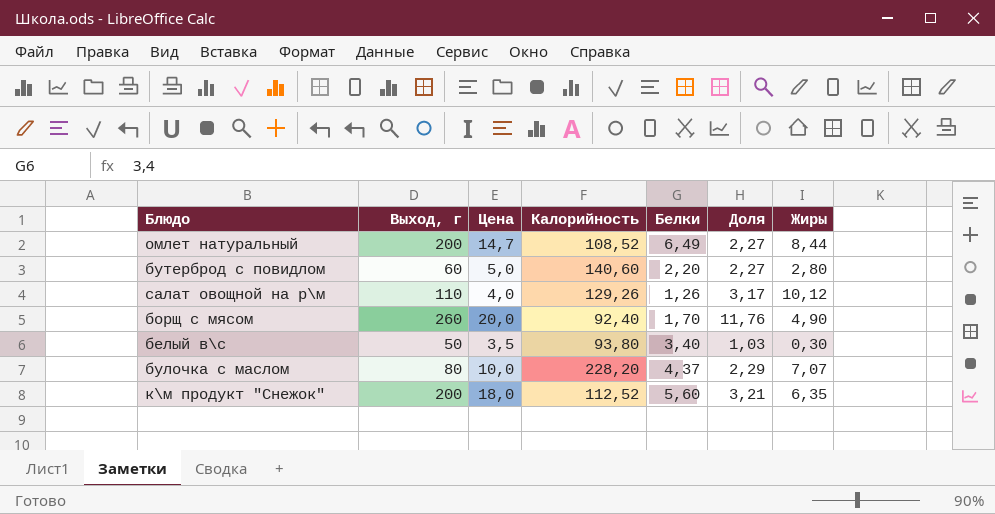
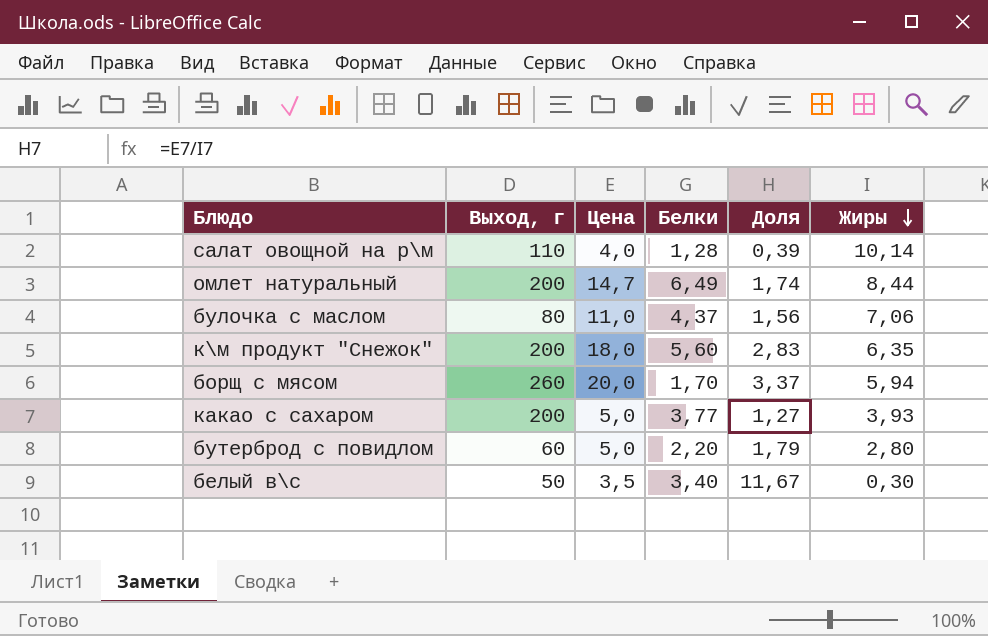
row order: none -> Жиры descending
column Калорийность | position: 4 -> none
column Доля | formula: [Цена] / [Белки] -> [Цена] / [Жиры]
салат овощной на р\м | Белки: 1,26 -> 1,28
салат овощной на р\м | Жиры: 10,12 -> 10,14
булочка с маслом | Цена: 10,0 -> 11,0
булочка с маслом | Жиры: 7,07 -> 7,06
борщ с мясом | Жиры: 4,90 -> 5,94
row какао с сахаром: none -> 200 | 5,0 | 3,77 | 1,27 | 3,93

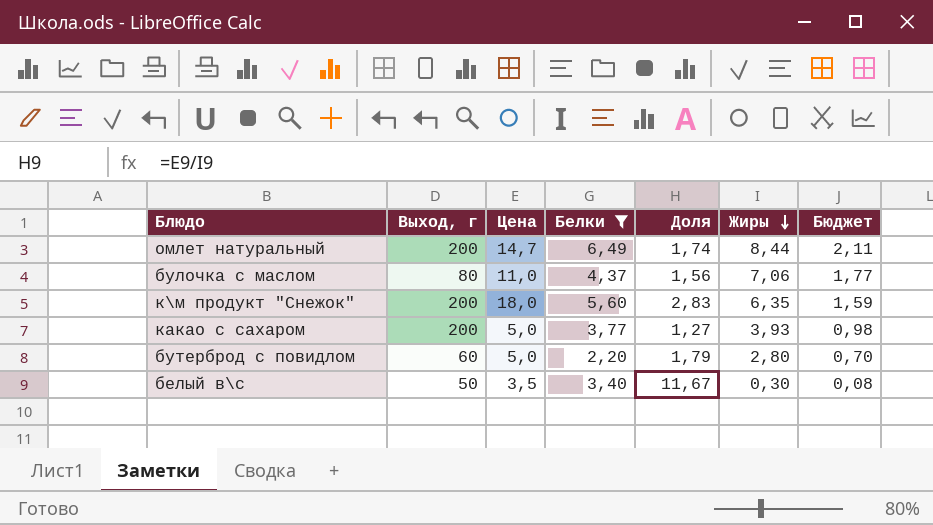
filter: none -> Белки >= 2,20
column Бюджет | formula: none -> [Жиры] * 0,25

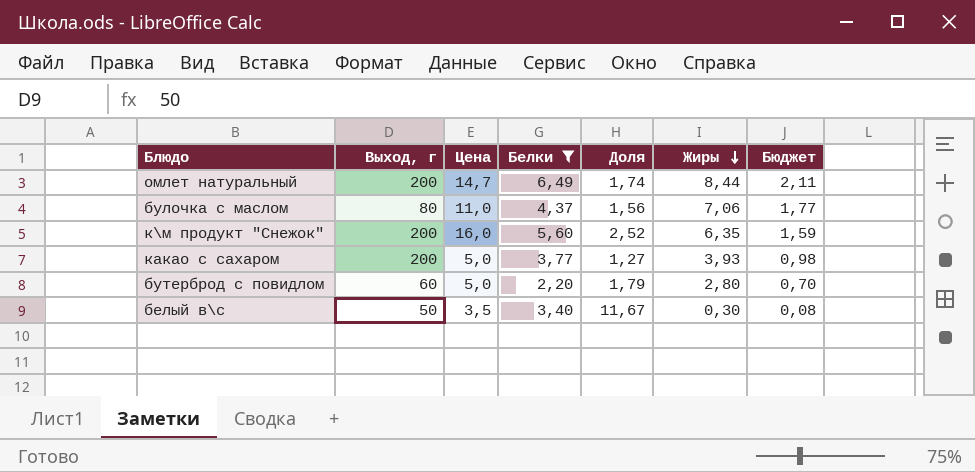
к\м продукт "Снежок" | Цена: 18,0 -> 16,0
к\м продукт "Снежок" | Доля: 2,83 -> 2,52

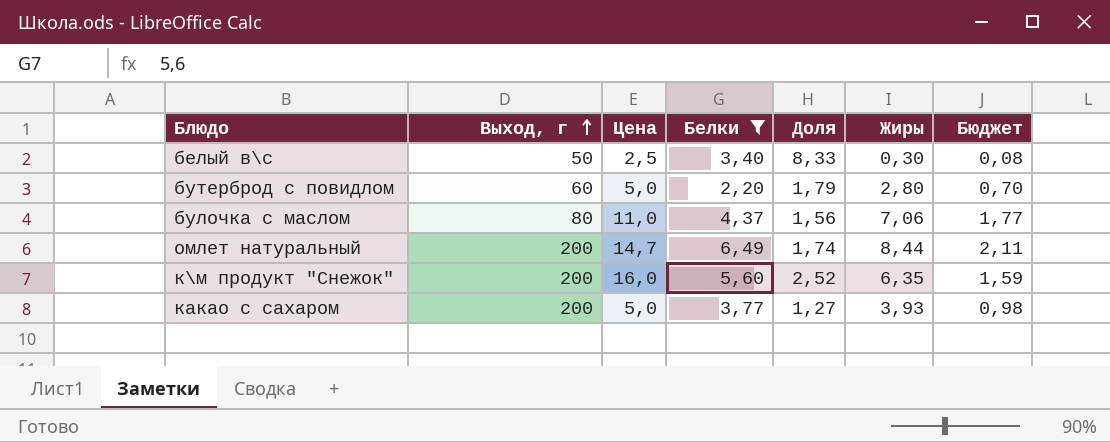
row order: Жиры descending -> Выход, г ascending
белый в\с | Цена: 3,5 -> 2,5
белый в\с | Доля: 11,67 -> 8,33

